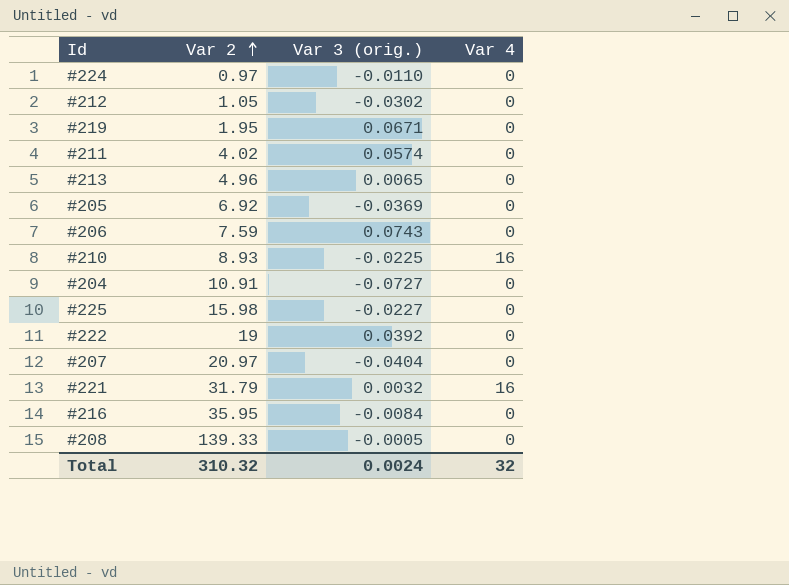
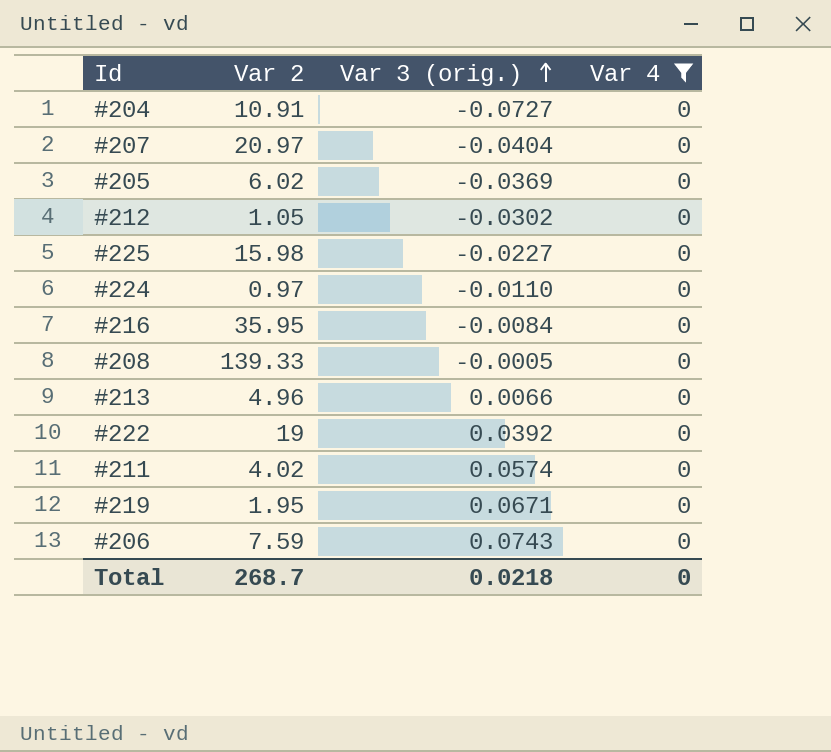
filter: none -> Var 4 = 0
row order: Var 2 ascending -> Var 3 (orig.) ascending
#205 | Var 2: 6.92 -> 6.02
#213 | Var 3 (orig.): 0.0065 -> 0.0066
Total | Var 2: 310.32 -> 268.7
Total | Var 3 (orig.): 0.0024 -> 0.0218
Total | Var 4: 32 -> 0

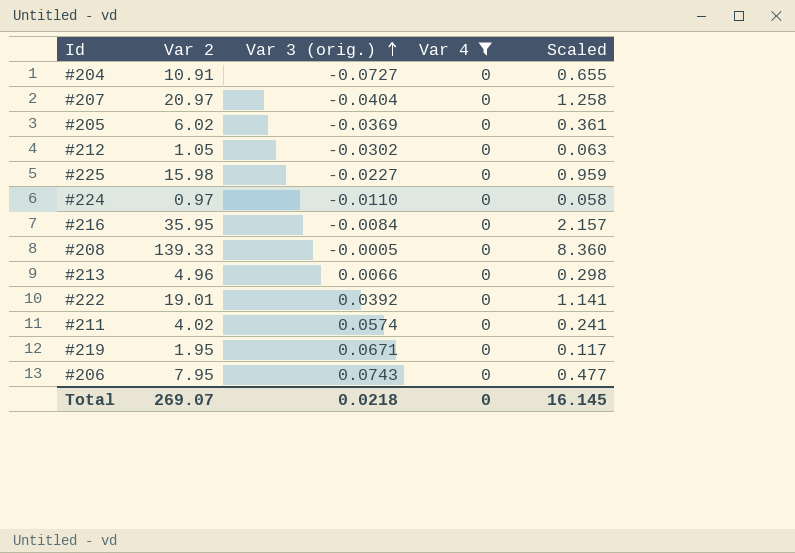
column Scaled | formula: none -> [Var 2] * 0.06
#222 | Var 2: 19 -> 19.01
#206 | Var 2: 7.59 -> 7.95
Total | Var 2: 268.7 -> 269.07

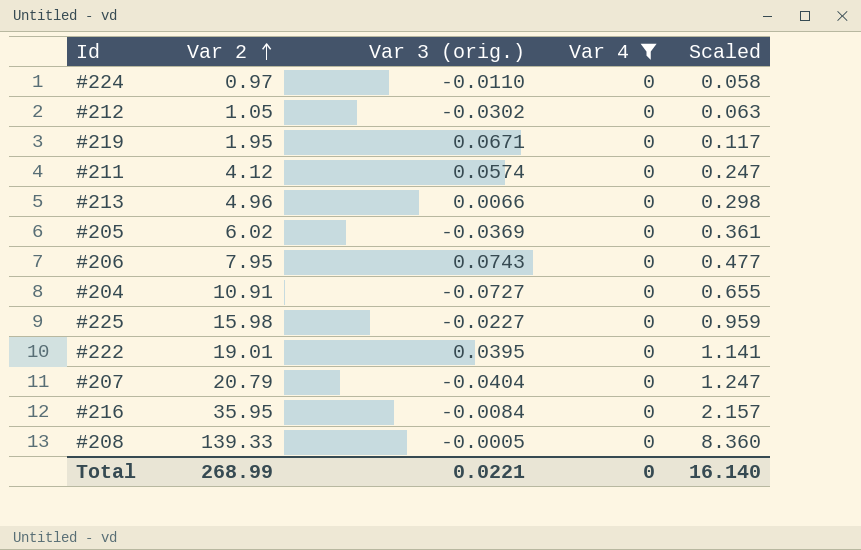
row order: Var 3 (orig.) ascending -> Var 2 ascending
#211 | Var 2: 4.02 -> 4.12
#211 | Scaled: 0.241 -> 0.247
#222 | Var 3 (orig.): 0.0392 -> 0.0395
#207 | Var 2: 20.97 -> 20.79
#207 | Scaled: 1.258 -> 1.247
Total | Var 2: 269.07 -> 268.99
Total | Var 3 (orig.): 0.0218 -> 0.0221
Total | Scaled: 16.145 -> 16.140

